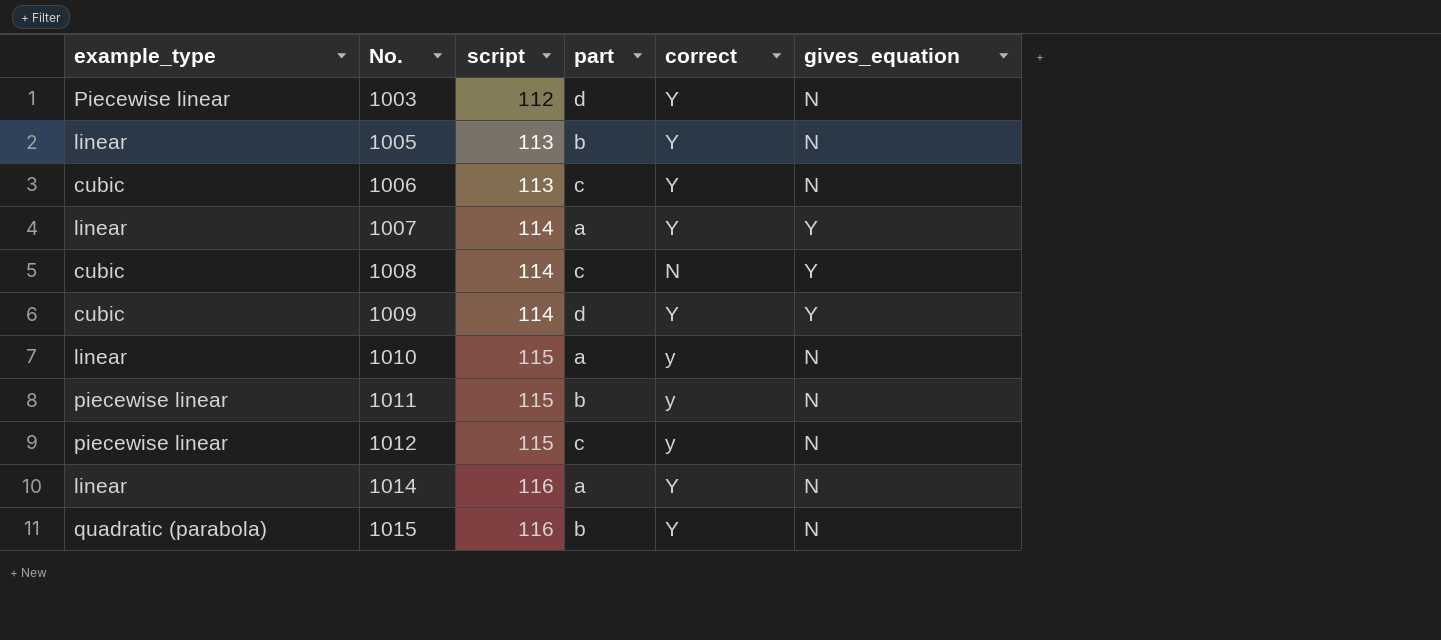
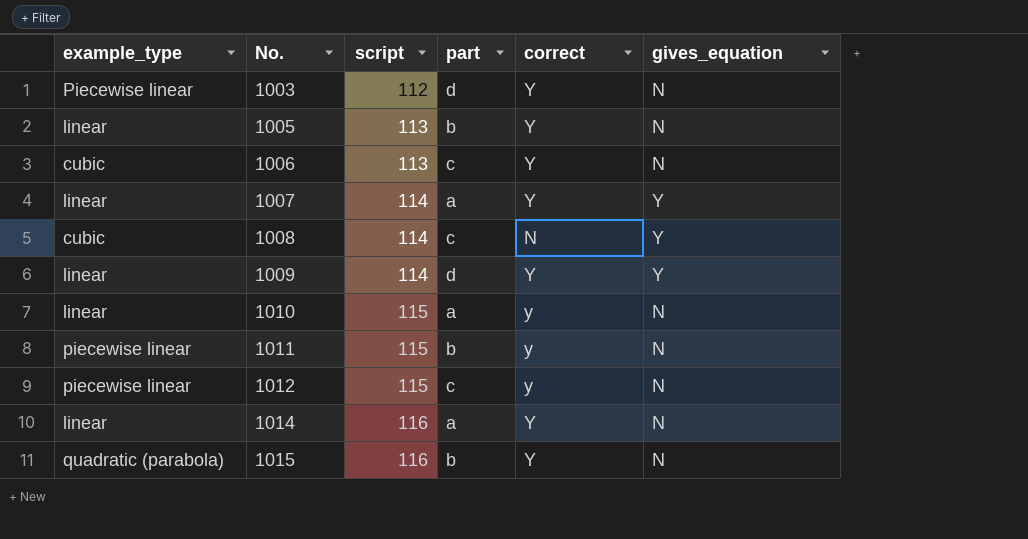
1009 | example_type: cubic -> linear

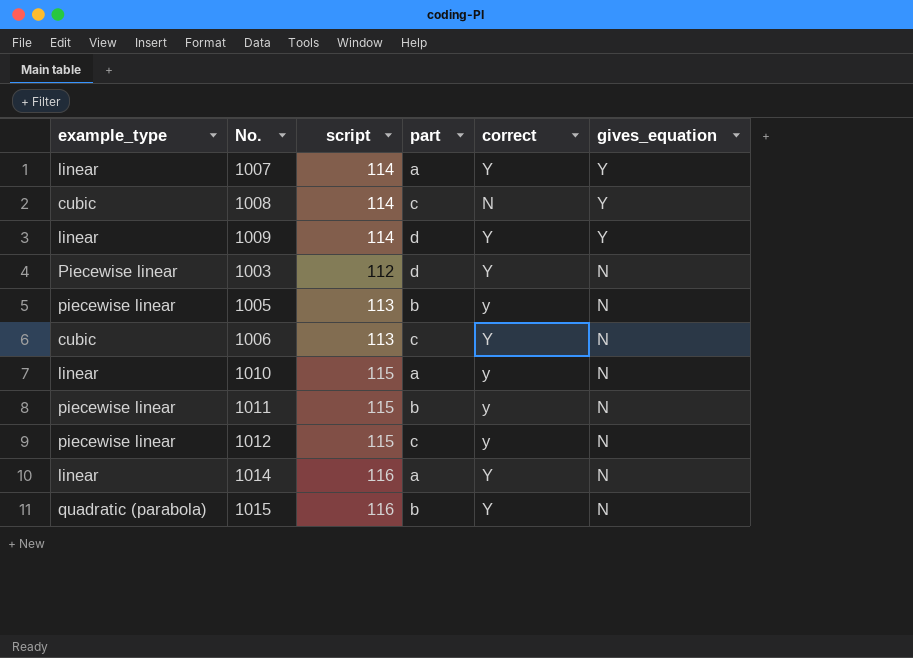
row order: No. ascending -> gives_equation descending
1005 | example_type: linear -> piecewise linear
1005 | correct: Y -> y

